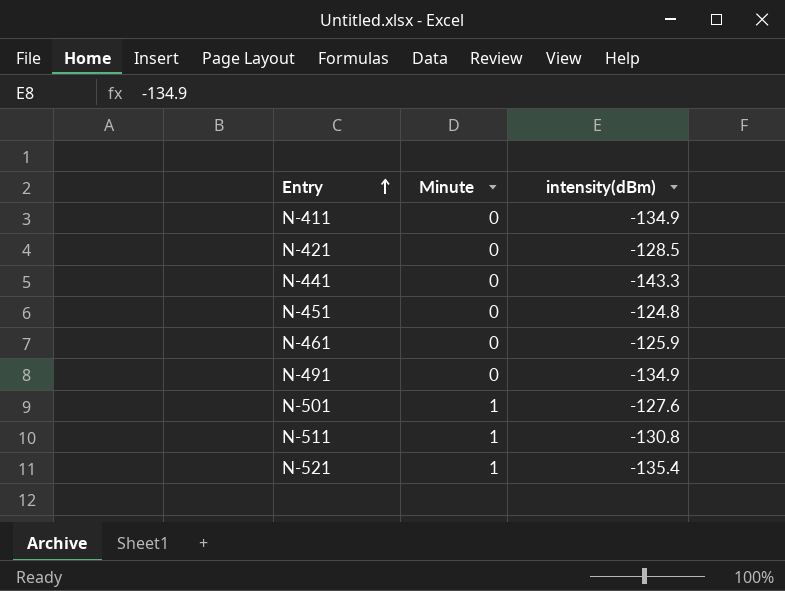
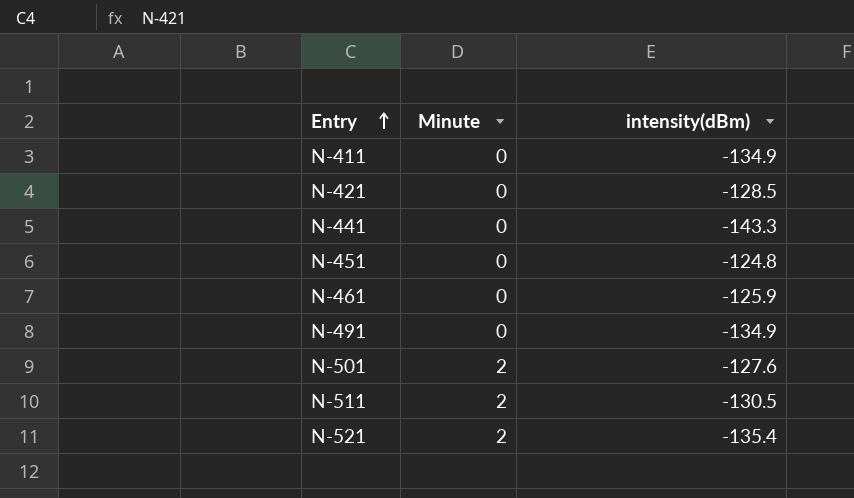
N-501 | Minute: 1 -> 2
N-511 | Minute: 1 -> 2
N-511 | intensity(dBm): -130.8 -> -130.5
N-521 | Minute: 1 -> 2

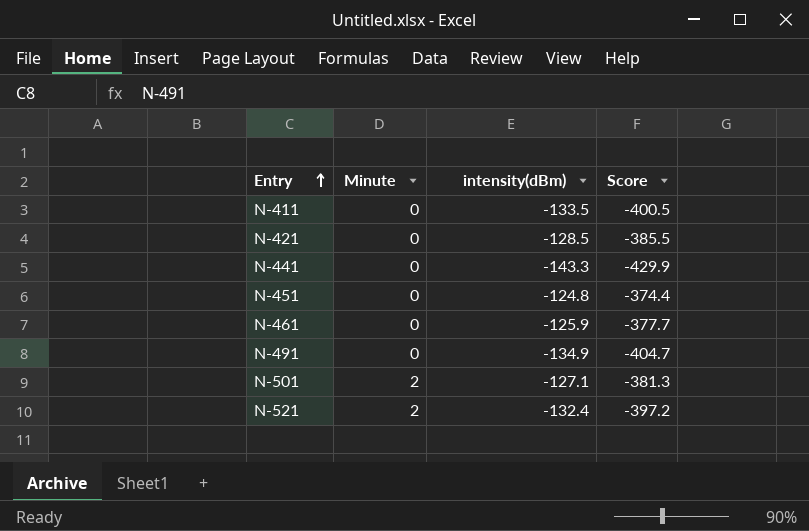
column Score | formula: none -> [intensity(dBm)] * 3
row N-511: 2 | -130.5 -> none
N-411 | intensity(dBm): -134.9 -> -133.5
N-501 | intensity(dBm): -127.6 -> -127.1
N-521 | intensity(dBm): -135.4 -> -132.4

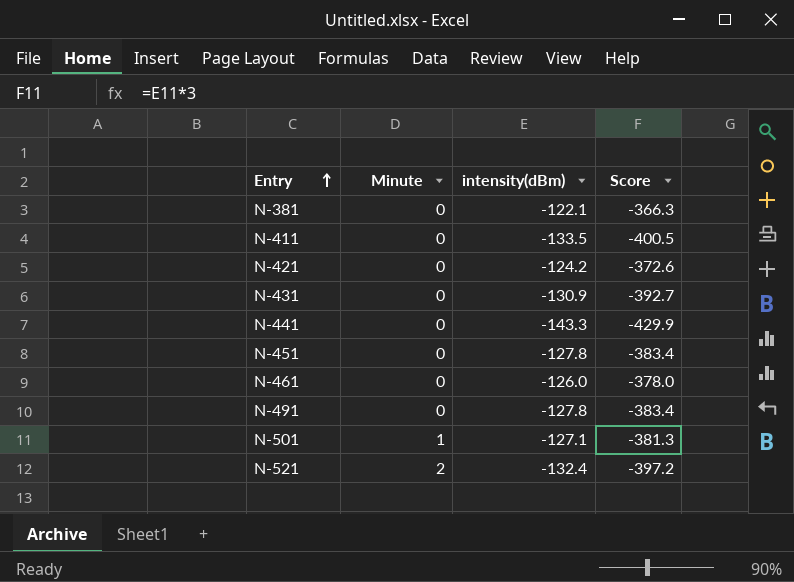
row N-381: none -> 0 | -122.1 | -366.3
N-421 | intensity(dBm): -128.5 -> -124.2
N-421 | Score: -385.5 -> -372.6
row N-431: none -> 0 | -130.9 | -392.7
N-451 | intensity(dBm): -124.8 -> -127.8
N-451 | Score: -374.4 -> -383.4
N-461 | intensity(dBm): -125.9 -> -126.0
N-461 | Score: -377.7 -> -378.0
N-491 | intensity(dBm): -134.9 -> -127.8
N-491 | Score: -404.7 -> -383.4
N-501 | Minute: 2 -> 1

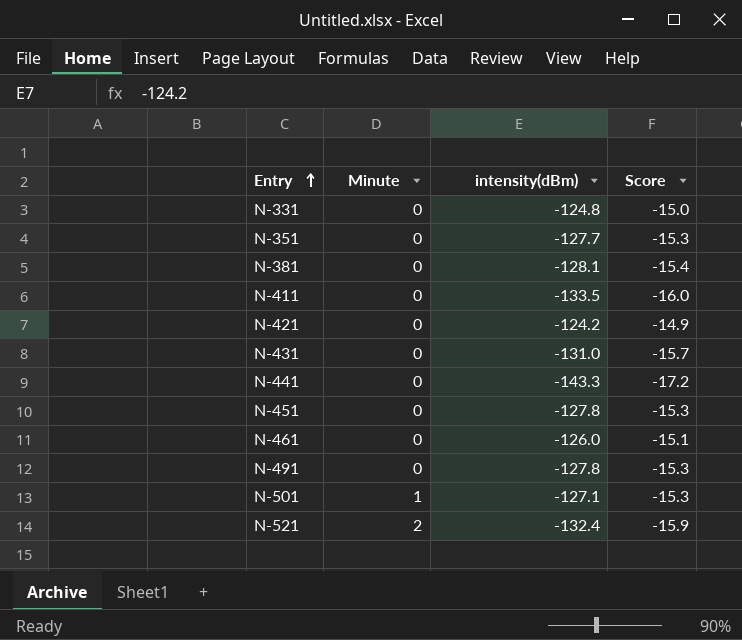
column Score | formula: [intensity(dBm)] * 3 -> [intensity(dBm)] * 0.12
row N-331: none -> 0 | -124.8 | -15.0
row N-351: none -> 0 | -127.7 | -15.3
N-381 | intensity(dBm): -122.1 -> -128.1
N-431 | intensity(dBm): -130.9 -> -131.0

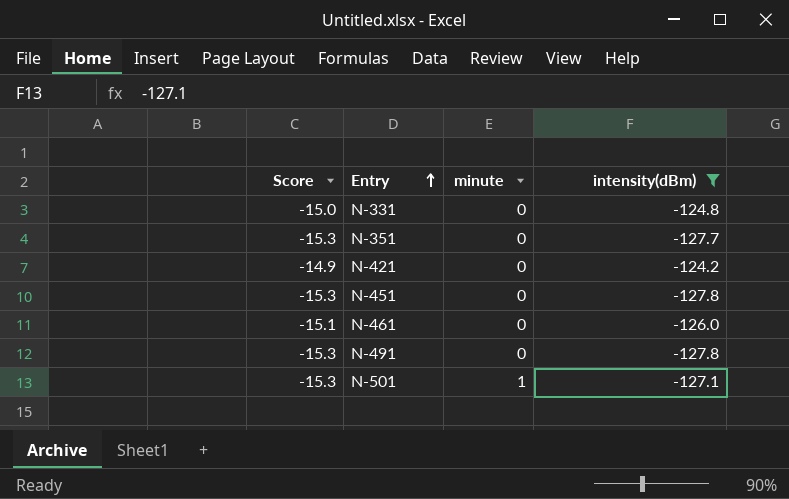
filter: none -> intensity(dBm) >= -127.8
column Score | position: 4 -> 1
column name: Minute -> minute

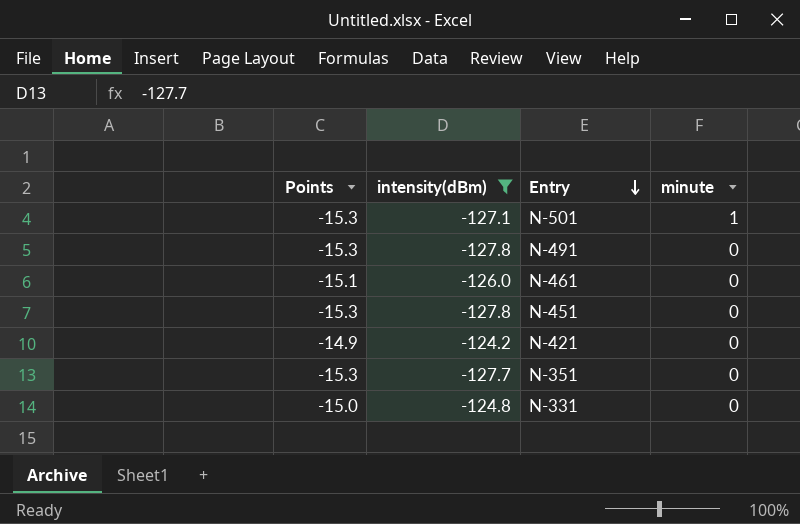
row order: Entry ascending -> Entry descending
column name: Score -> Points
column intensity(dBm) | position: 4 -> 2

